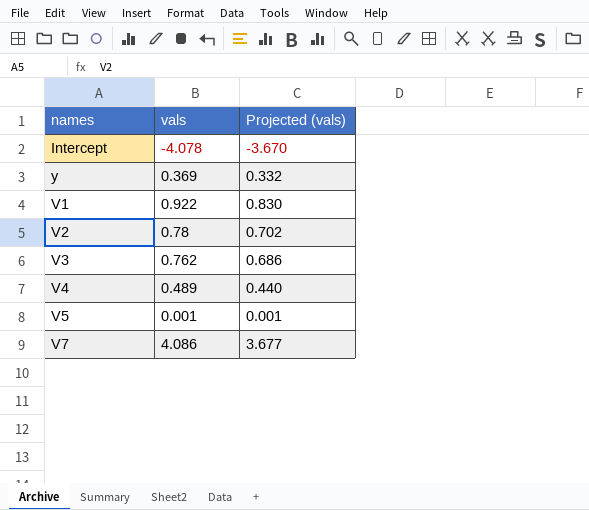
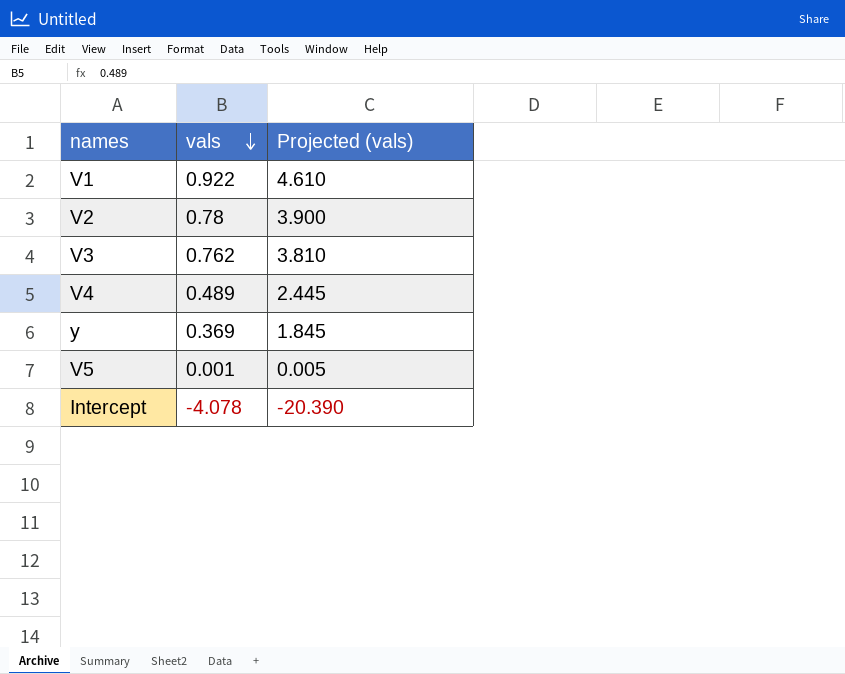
row order: none -> vals descending
column Projected (vals) | formula: [vals] * 0.9 -> [vals] * 5
row V7: 4.086 | 3.677 -> none

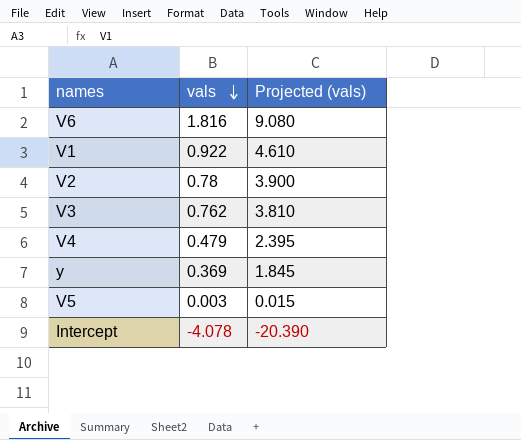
row V6: none -> 1.816 | 9.080
V4 | vals: 0.489 -> 0.479
V4 | Projected (vals): 2.445 -> 2.395
V5 | vals: 0.001 -> 0.003
V5 | Projected (vals): 0.005 -> 0.015

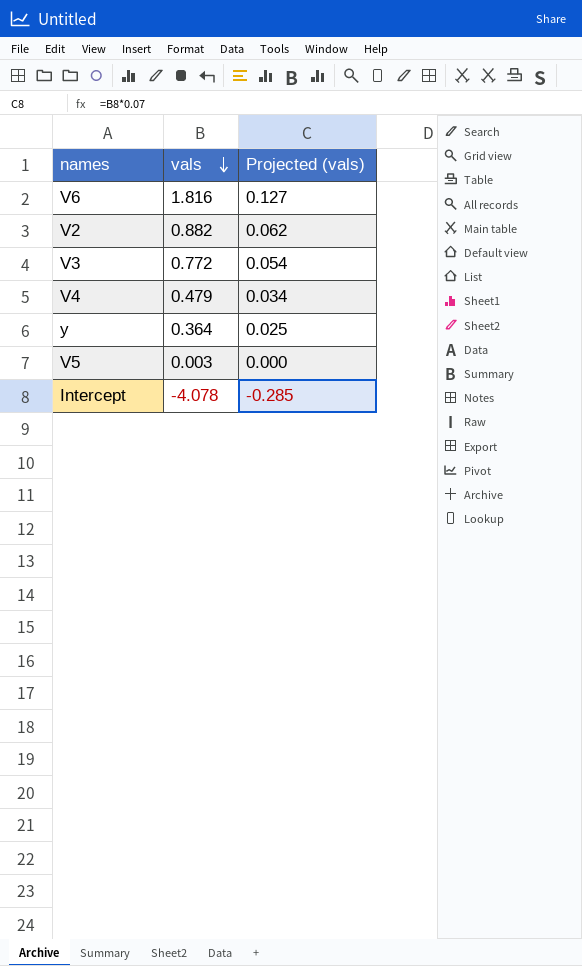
column Projected (vals) | formula: [vals] * 5 -> [vals] * 0.07
row V1: 0.922 | 4.610 -> none
V2 | vals: 0.78 -> 0.882
V3 | vals: 0.762 -> 0.772
y | vals: 0.369 -> 0.364

